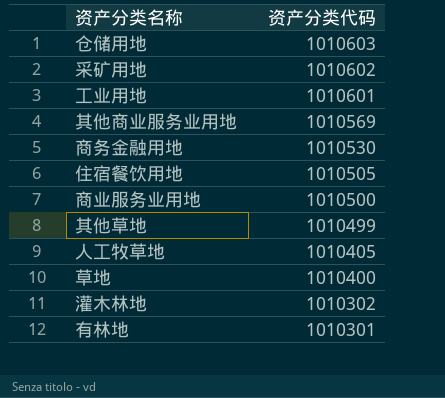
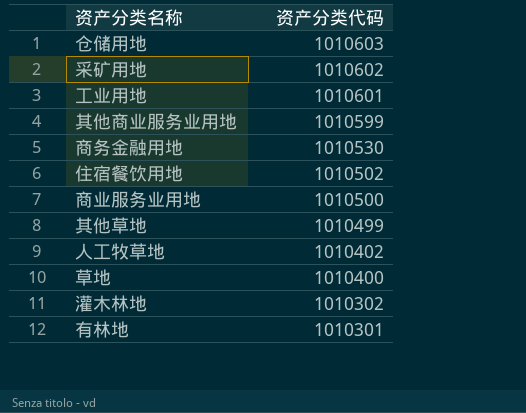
其他商业服务业用地 | 资产分类代码: 1010569 -> 1010599
住宿餐饮用地 | 资产分类代码: 1010505 -> 1010502
人工牧草地 | 资产分类代码: 1010405 -> 1010402

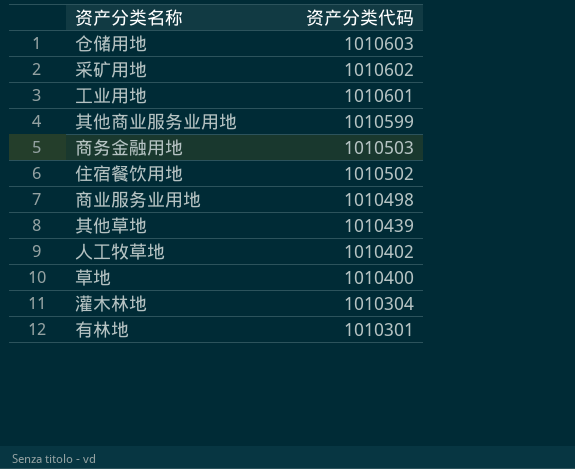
商务金融用地 | 资产分类代码: 1010530 -> 1010503
商业服务业用地 | 资产分类代码: 1010500 -> 1010498
其他草地 | 资产分类代码: 1010499 -> 1010439
灌木林地 | 资产分类代码: 1010302 -> 1010304

